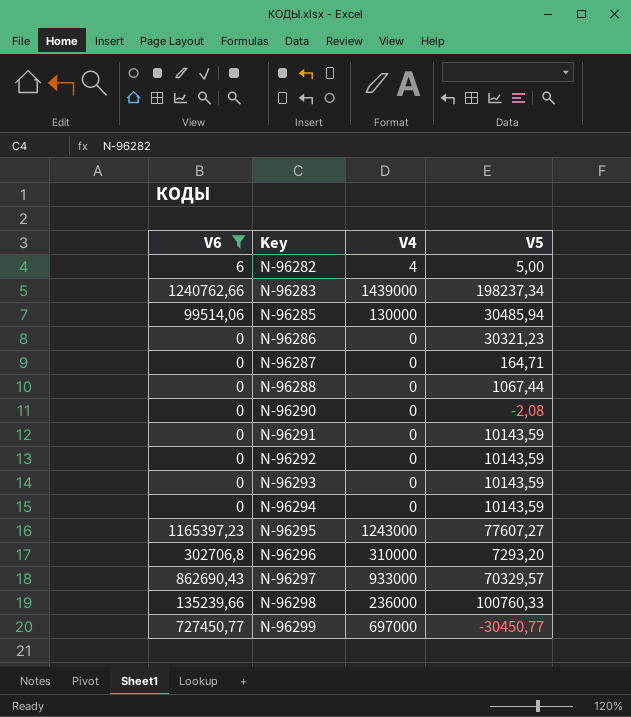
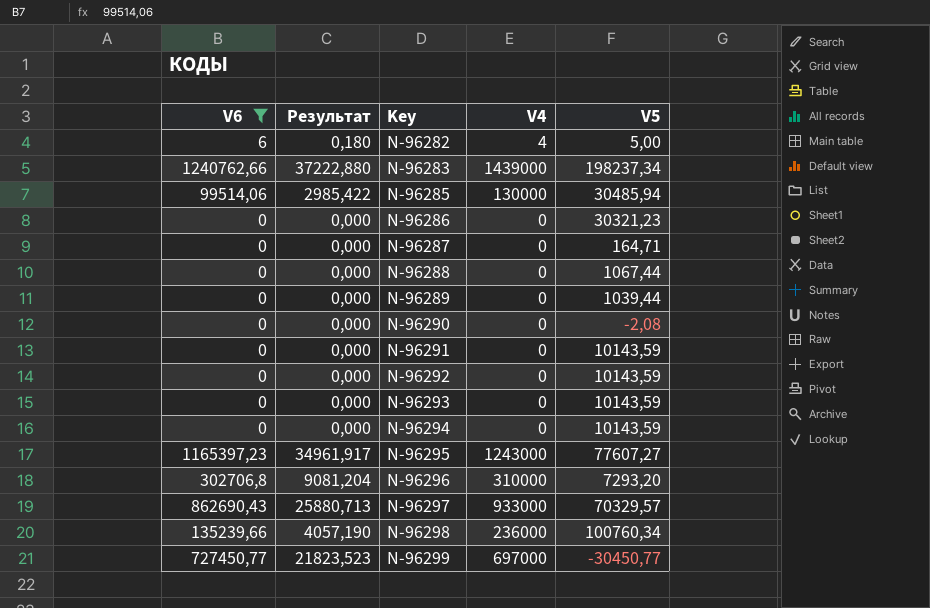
column Результат | formula: none -> [V6] * 0,03
row N-96289: none -> 0 | 0,000 | 0 | 1039,44
N-96298 | V5: 100760,33 -> 100760,34

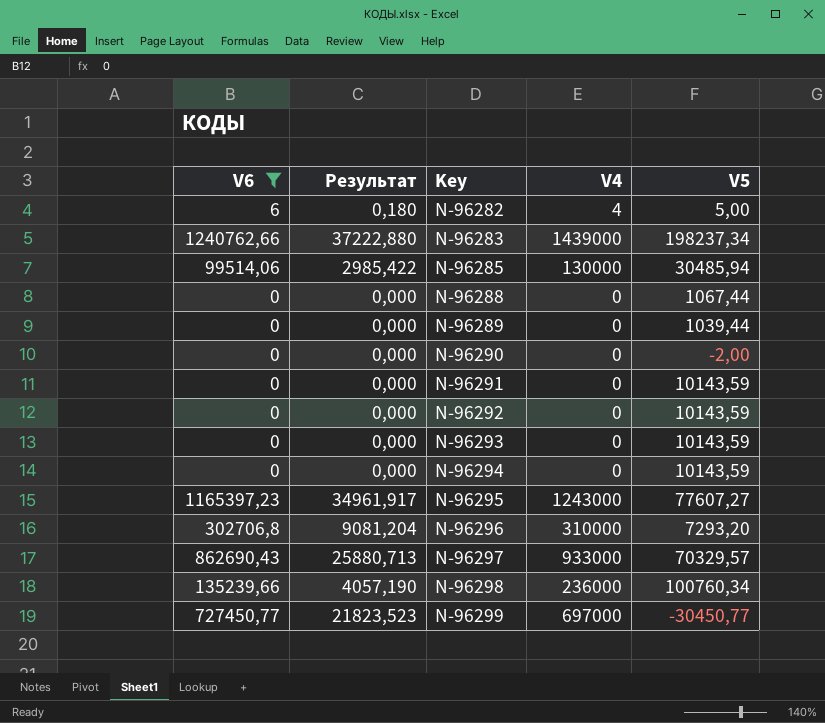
row N-96286: 0 | 0,000 | 0 | 30321,23 -> none
row N-96287: 0 | 0,000 | 0 | 164,71 -> none
N-96290 | V5: -2,08 -> -2,00

